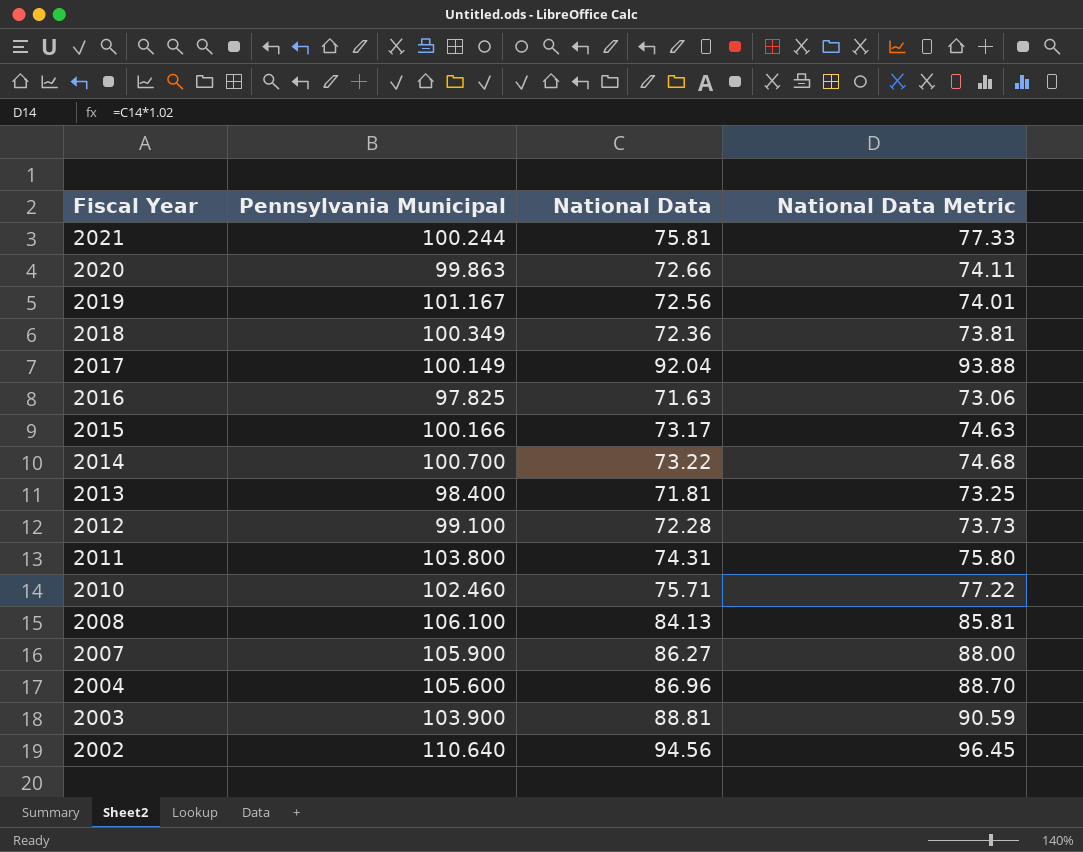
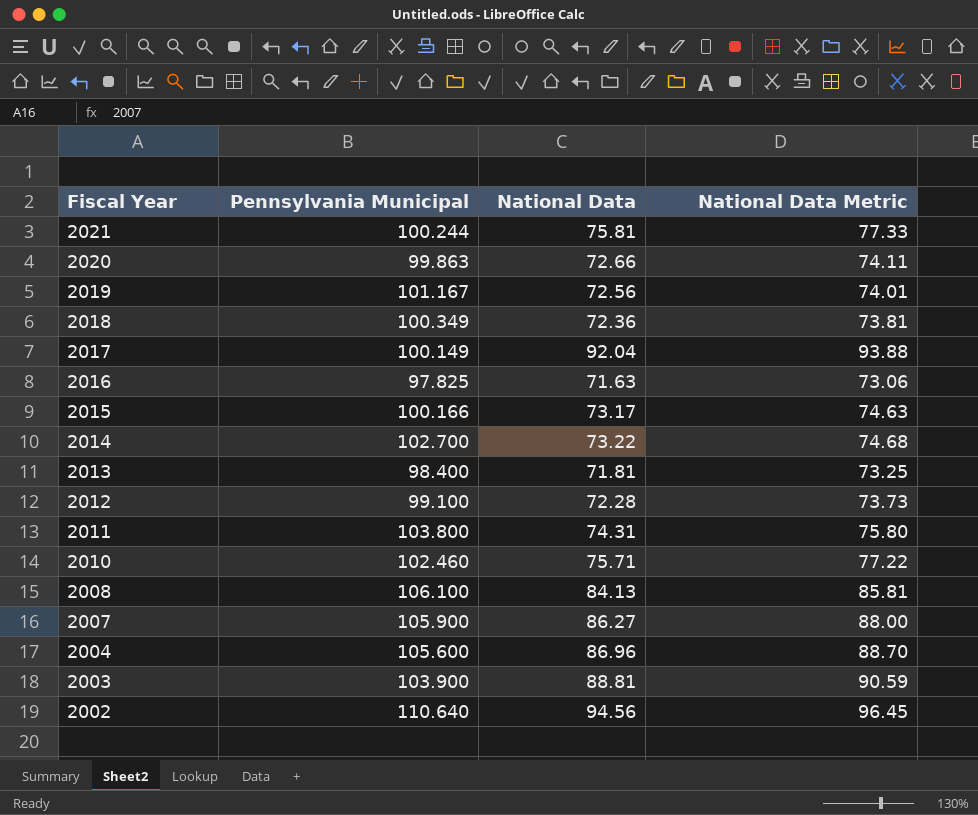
2014 | Pennsylvania Municipal: 100.700 -> 102.700

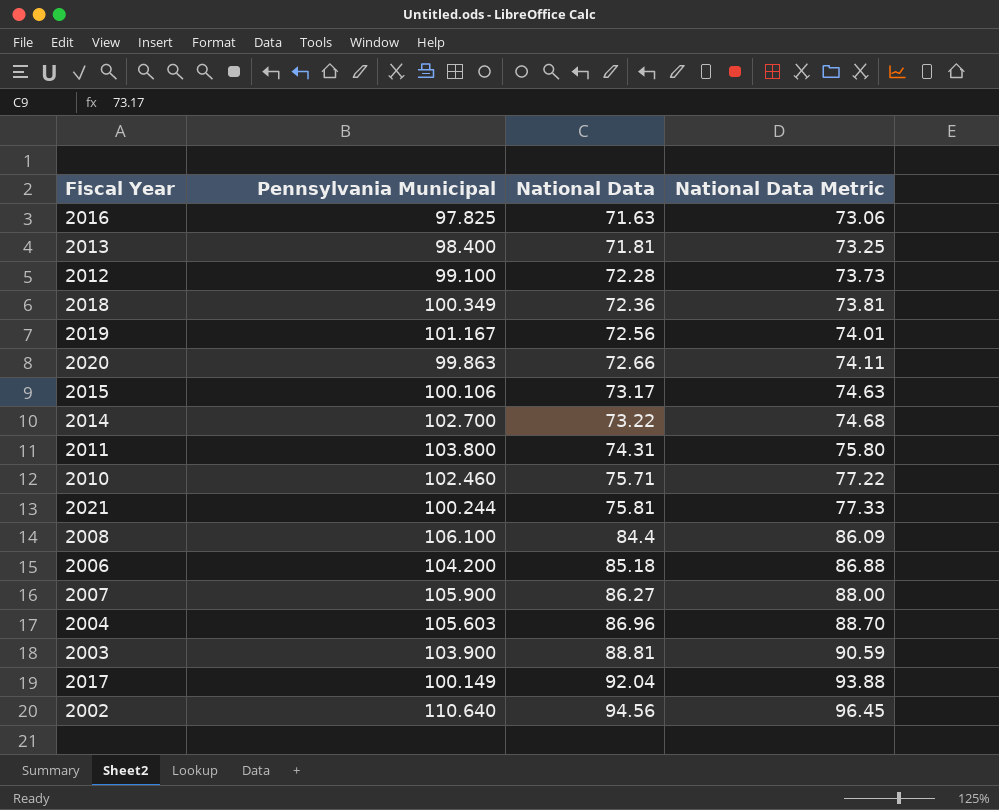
row order: Fiscal Year descending -> National Data ascending
2015 | Pennsylvania Municipal: 100.166 -> 100.106
2008 | National Data: 84.13 -> 84.4
2008 | National Data Metric: 85.81 -> 86.09
row 2006: none -> 104.200 | 85.18 | 86.88
2004 | Pennsylvania Municipal: 105.600 -> 105.603

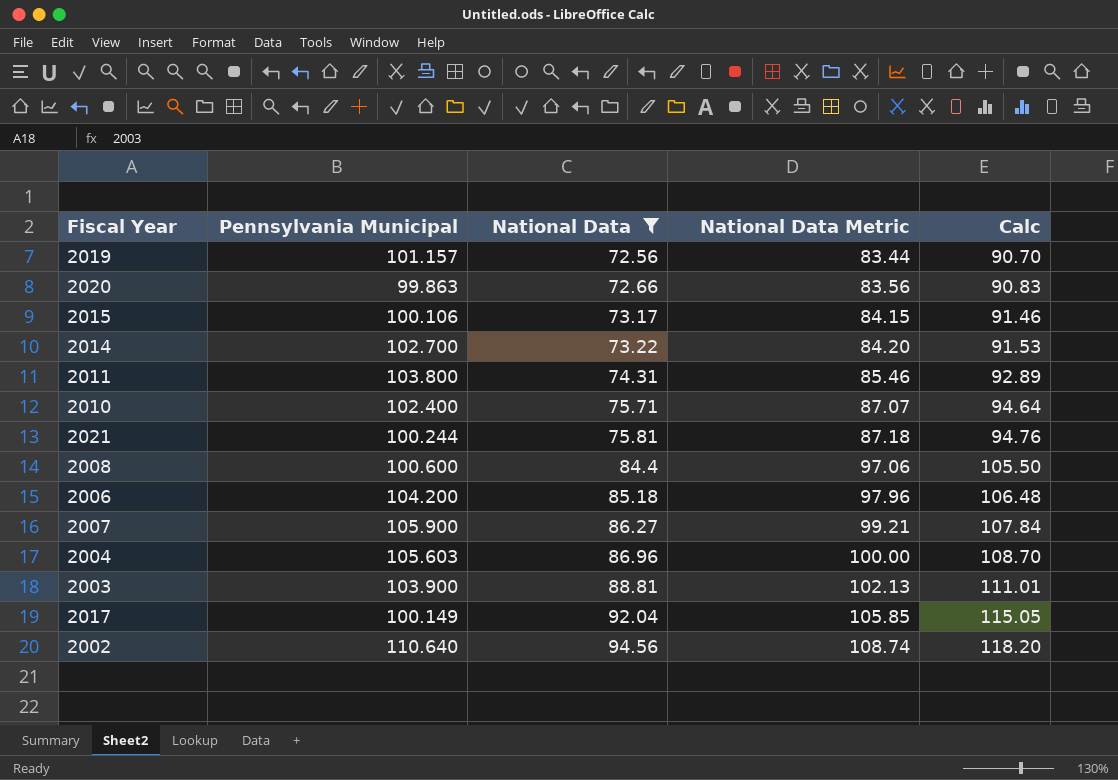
filter: none -> National Data >= 72.56
column National Data Metric | formula: [National Data] * 1.02 -> [National Data] * 1.15
column Calc | formula: none -> [National Data] * 1.25
2019 | Pennsylvania Municipal: 101.167 -> 101.157
2010 | Pennsylvania Municipal: 102.460 -> 102.400
2008 | Pennsylvania Municipal: 106.100 -> 100.600

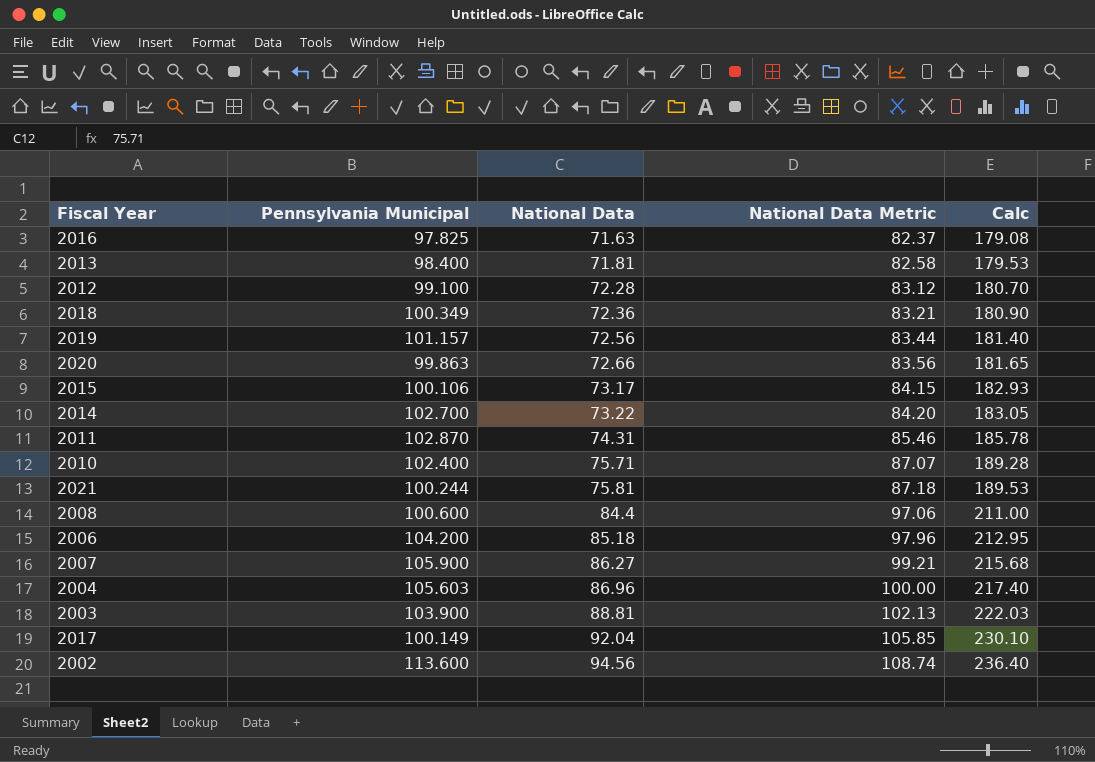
filter: National Data >= 72.56 -> none
column Calc | formula: [National Data] * 1.25 -> [National Data] * 2.5
2011 | Pennsylvania Municipal: 103.800 -> 102.870
2002 | Pennsylvania Municipal: 110.640 -> 113.600

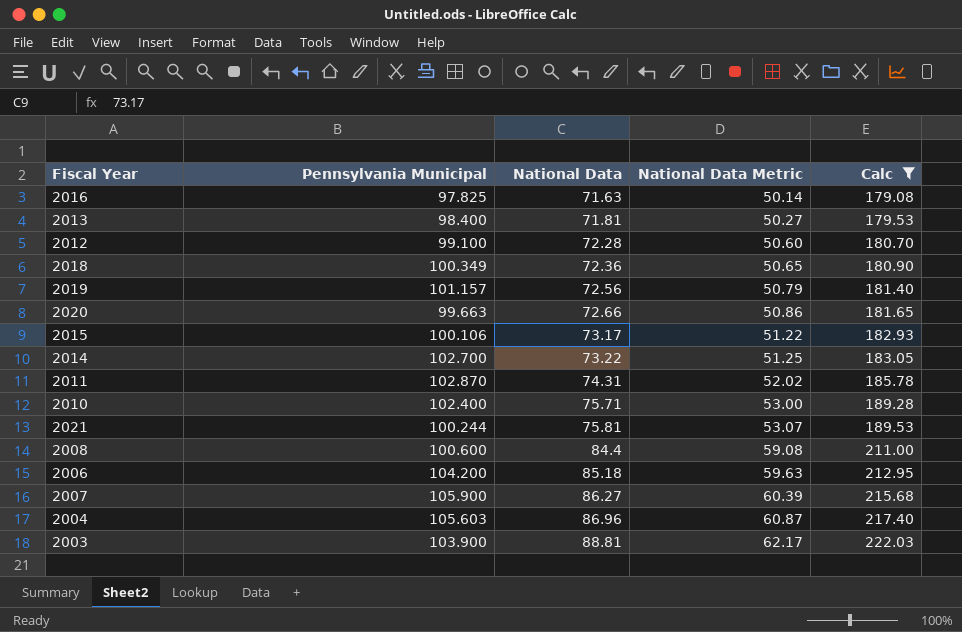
filter: none -> Calc <= 222.03
column National Data Metric | formula: [National Data] * 1.15 -> [National Data] * 0.7
2020 | Pennsylvania Municipal: 99.863 -> 99.663

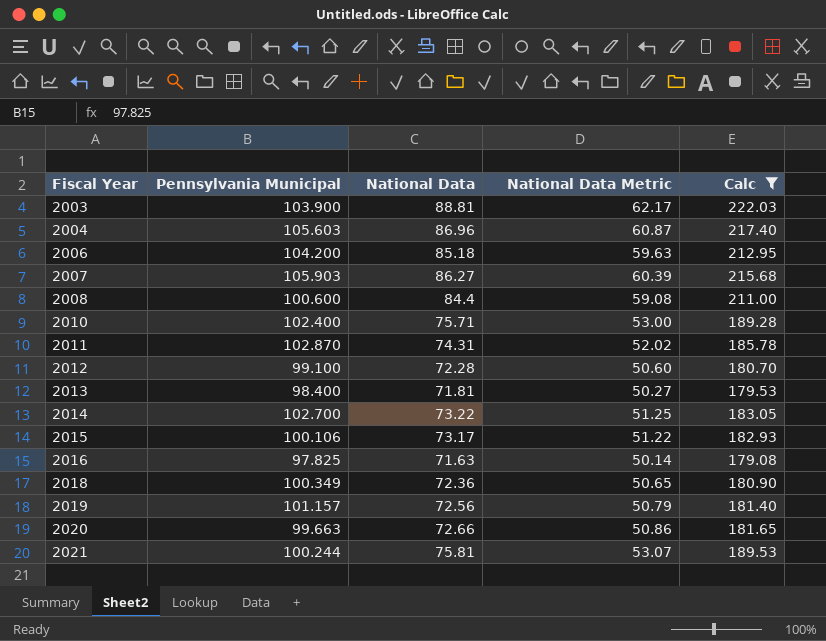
row order: National Data ascending -> Fiscal Year ascending
2007 | Pennsylvania Municipal: 105.900 -> 105.903

